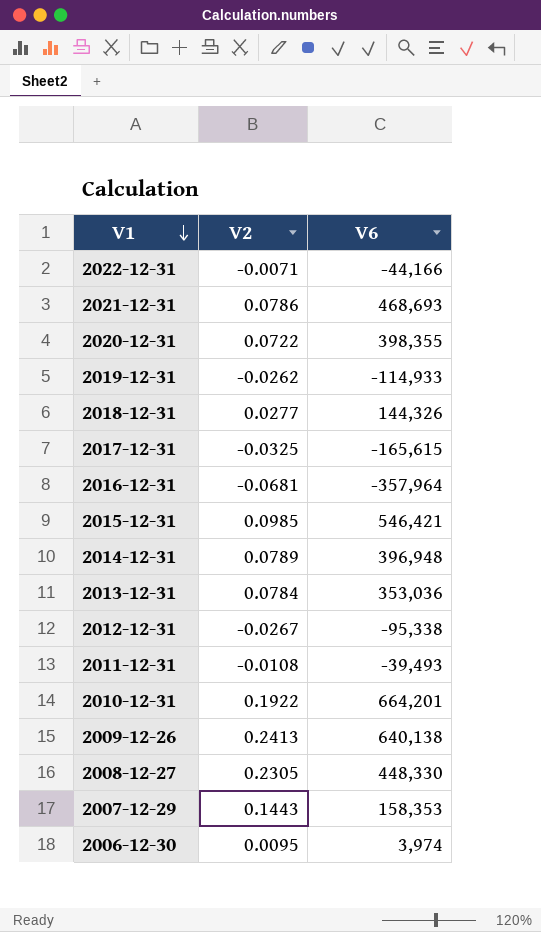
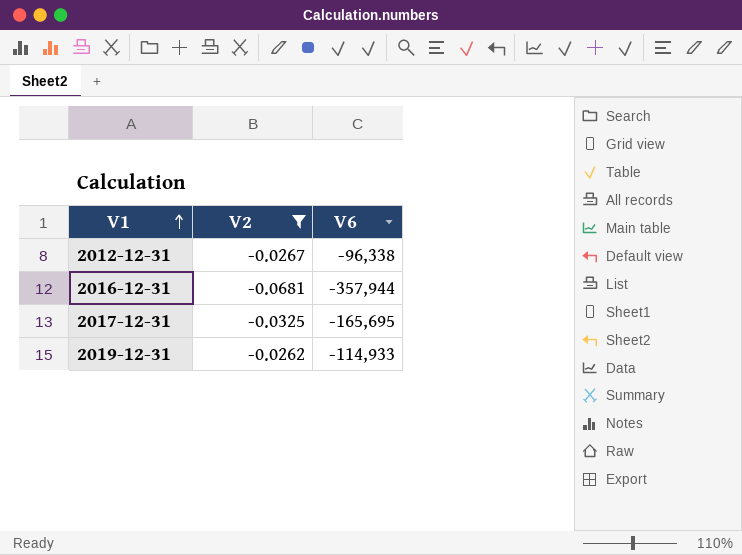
filter: none -> V2 <= -0.0262
row order: V1 descending -> V1 ascending
2012-12-31 | V6: -95,338 -> -96,338
2016-12-31 | V6: -357,964 -> -357,944
2017-12-31 | V6: -165,615 -> -165,695

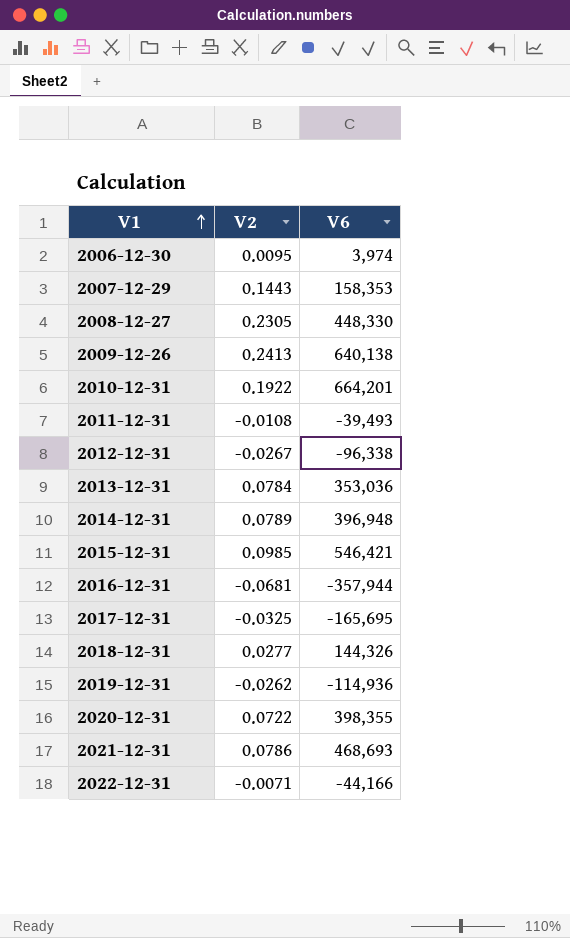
filter: V2 <= -0.0262 -> none
2019-12-31 | V6: -114,933 -> -114,936

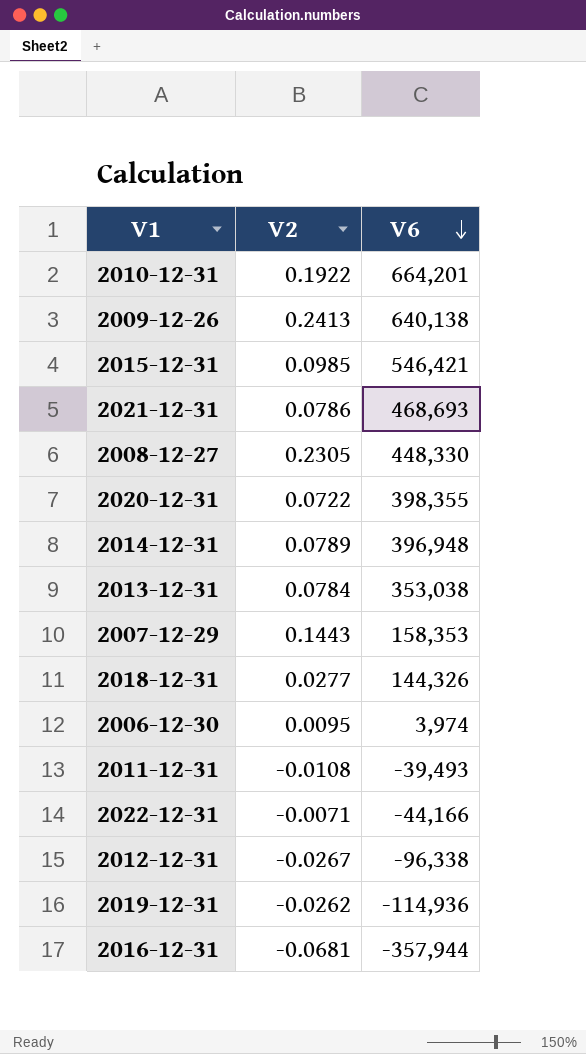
row order: V1 ascending -> V6 descending
row 2017-12-31: -0.0325 | -165,695 -> none
2013-12-31 | V6: 353,036 -> 353,038

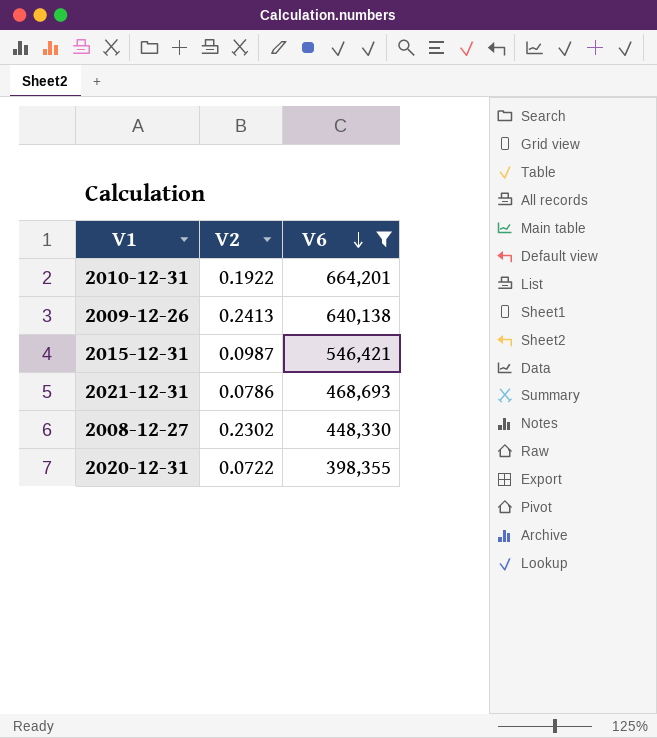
filter: none -> V6 >= 398,355
2015-12-31 | V2: 0.0985 -> 0.0987
2008-12-27 | V2: 0.2305 -> 0.2302

